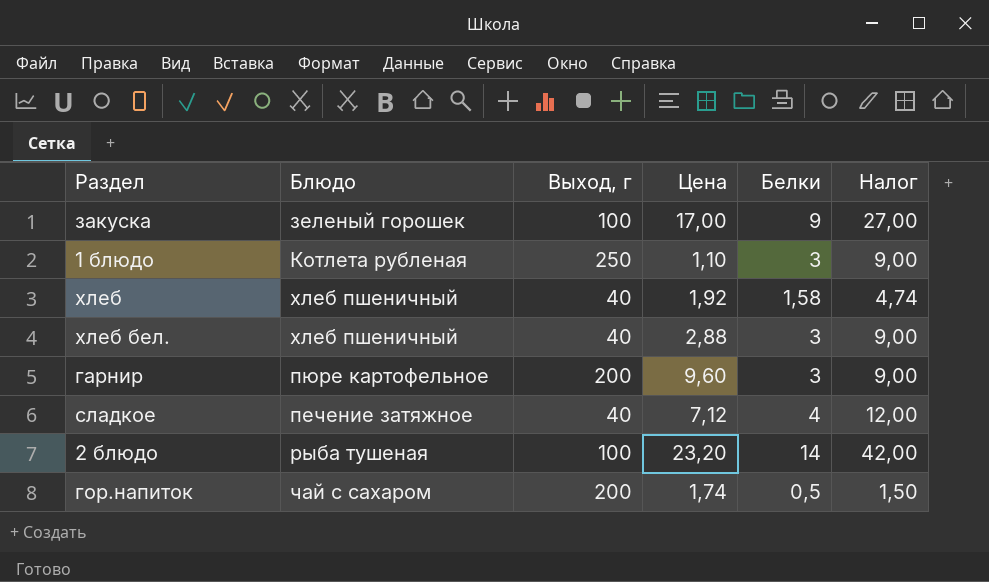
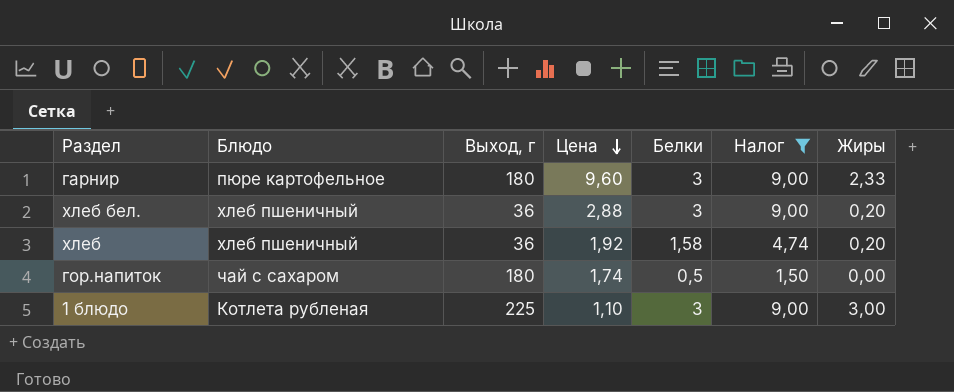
filter: none -> Налог <= 9,00
row order: none -> Цена descending
column Жиры | position: none -> 7
гарнир | Выход, г: 200 -> 180
хлеб бел. | Выход, г: 40 -> 36
хлеб | Выход, г: 40 -> 36
гор.напиток | Выход, г: 200 -> 180
1 блюдо | Выход, г: 250 -> 225

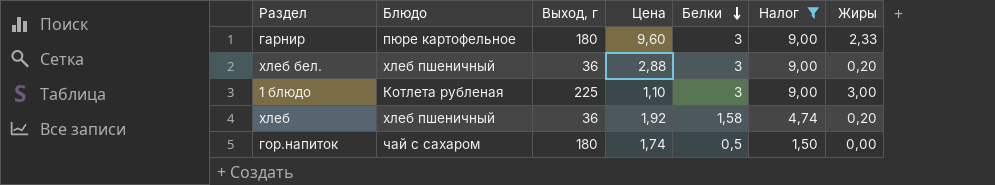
row order: Цена descending -> Белки descending

